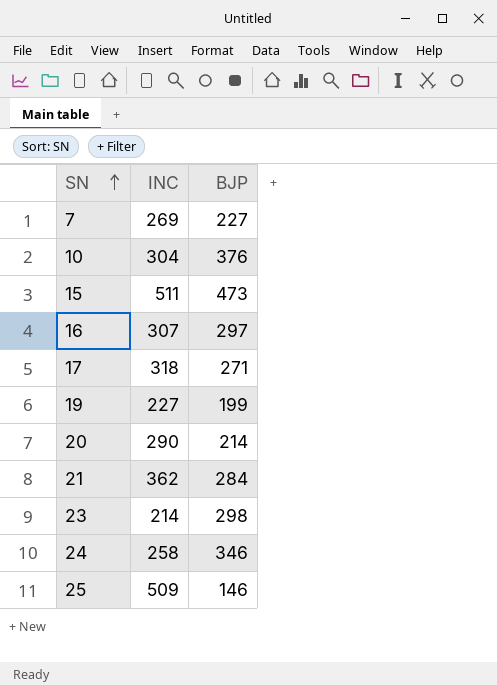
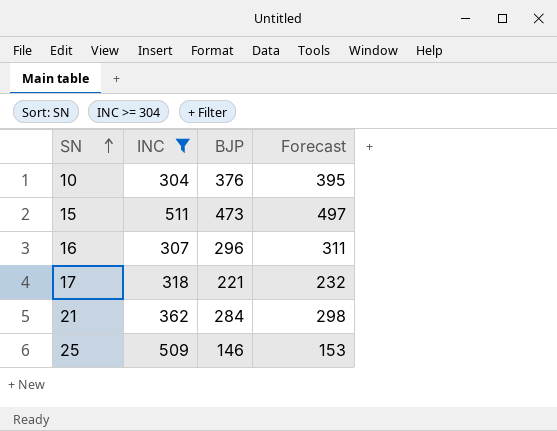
filter: none -> INC >= 304
column Forecast | formula: none -> [BJP] * 1.05
16 | BJP: 297 -> 296
17 | BJP: 271 -> 221

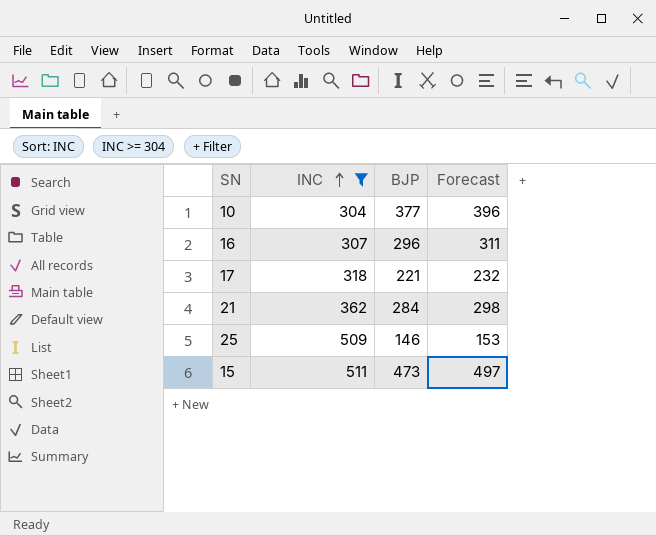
row order: SN ascending -> INC ascending
10 | BJP: 376 -> 377
10 | Forecast: 395 -> 396

